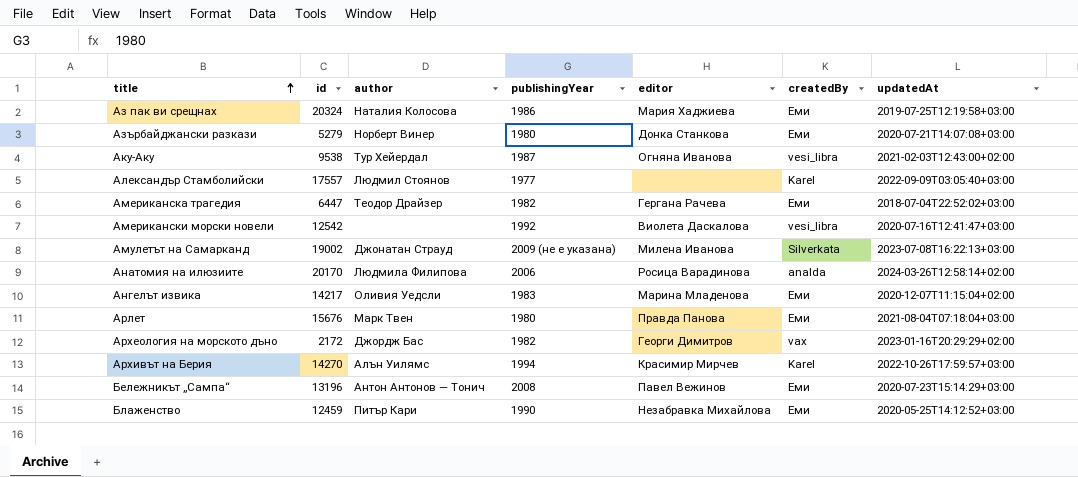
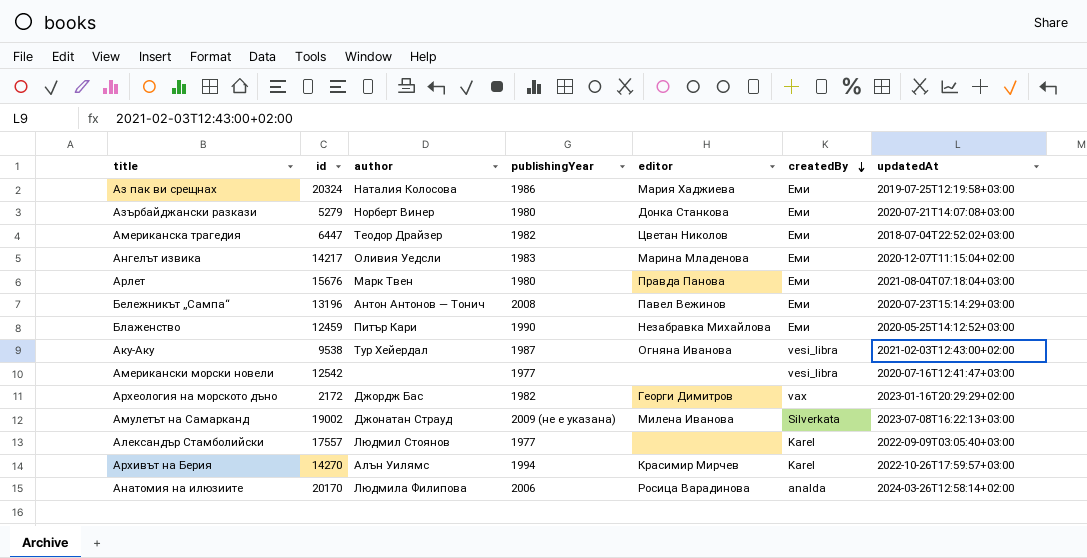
row order: title ascending -> createdBy descending
Американска трагедия | editor: Гергана Рачева -> Цветан Николов
Американски морски новели | publishingYear: 1992 -> 1977
Американски морски новели | editor: Виолета Даскалова -> none

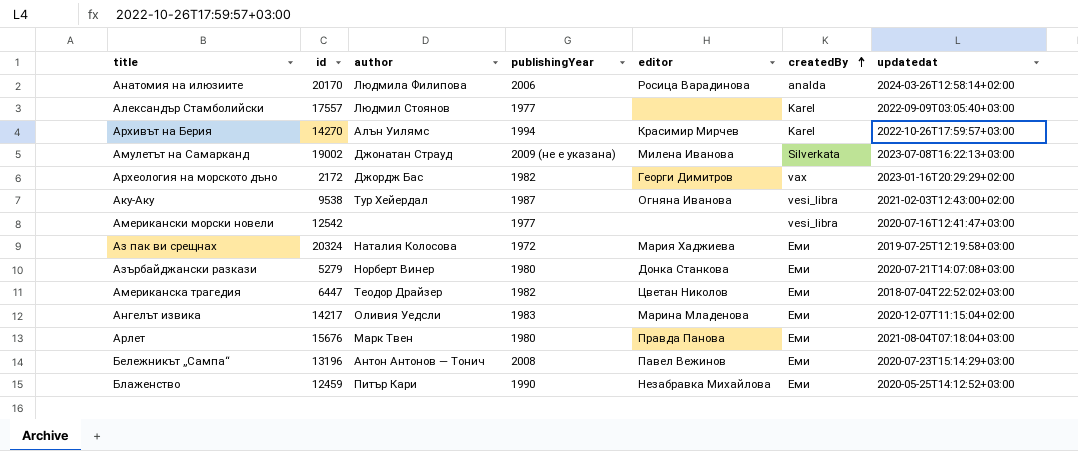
row order: createdBy descending -> createdBy ascending
column name: updatedAt -> updatedat
Аз пак ви срещнах | publishingYear: 1986 -> 1972

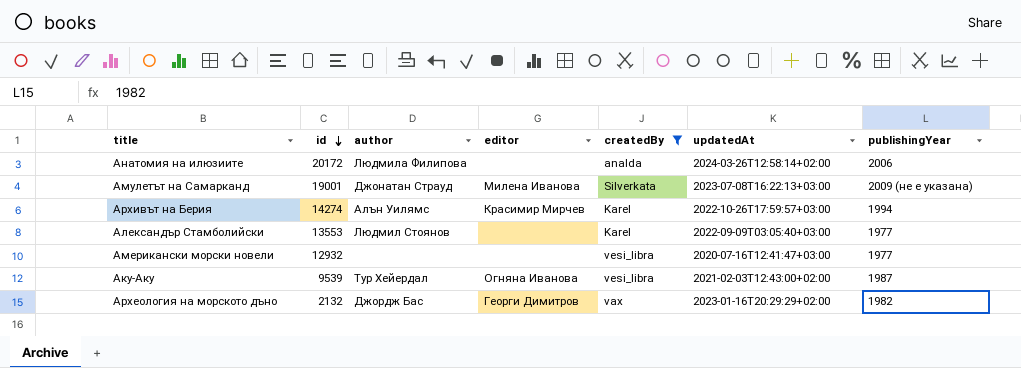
filter: none -> createdBy != Еми
row order: createdBy ascending -> id descending
column name: updatedat -> updatedAt
column publishingYear | position: 4 -> 7
Анатомия на илюзиите | id: 20170 -> 20172
Анатомия на илюзиите | editor: Росица Варадинова -> none
Амулетът на Самарканд | id: 19002 -> 19001
Архивът на Берия | id: 14270 -> 14274
Александър Стамболийски | id: 17557 -> 13553
Американски морски новели | id: 12542 -> 12932
Аку-Аку | id: 9538 -> 9539
Археология на морското дъно | id: 2172 -> 2132

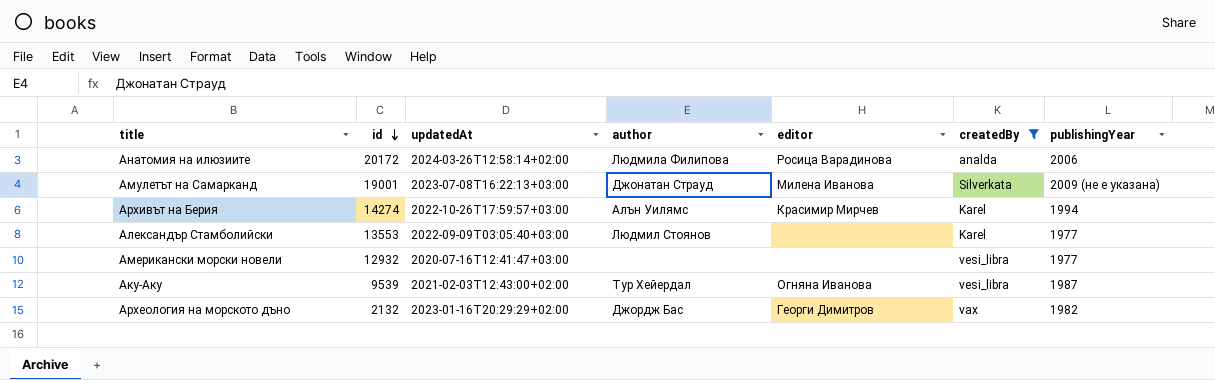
column updatedAt | position: 6 -> 3
Анатомия на илюзиите | editor: none -> Росица Варадинова

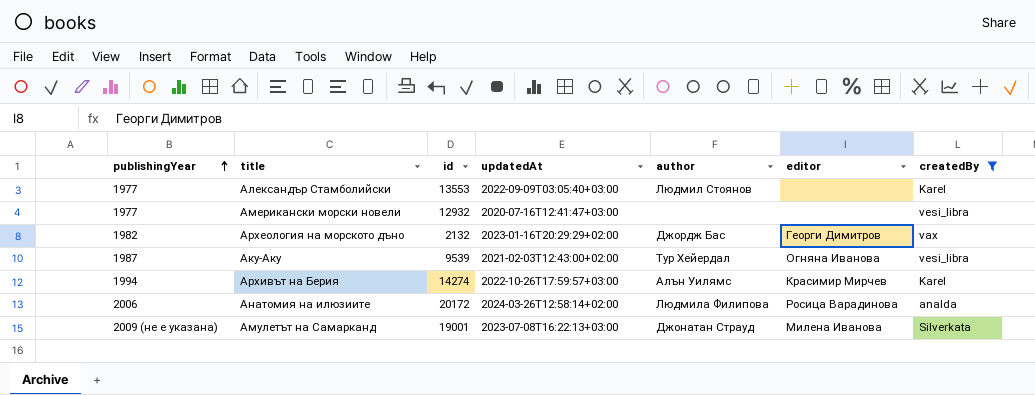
row order: id descending -> publishingYear ascending
column publishingYear | position: 7 -> 1

